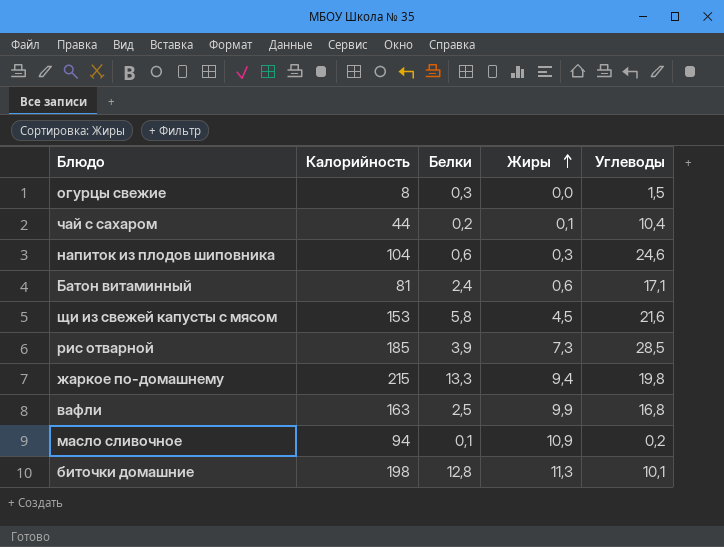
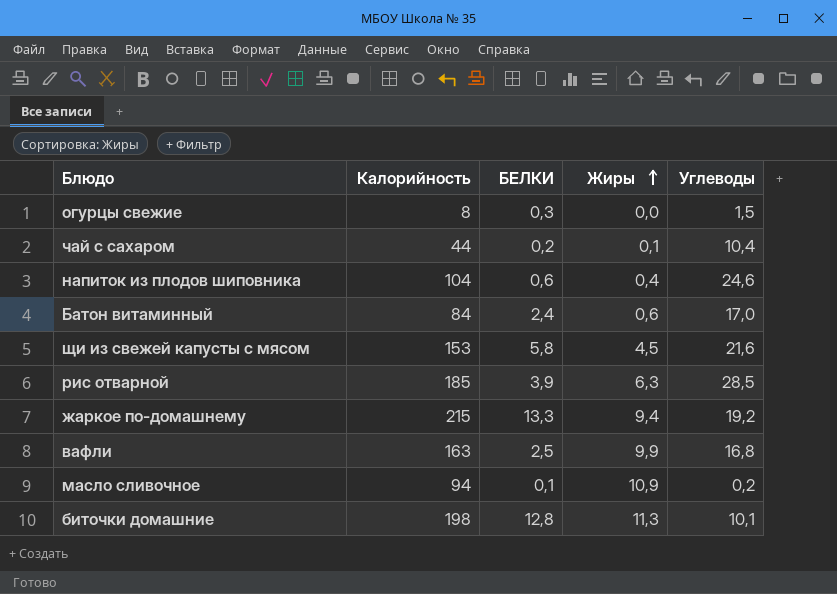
column name: Белки -> БЕЛКИ
напиток из плодов шиповника | Жиры: 0,3 -> 0,4
Батон витаминный | Калорийность: 81 -> 84
Батон витаминный | Углеводы: 17,1 -> 17,0
рис отварной | Жиры: 7,3 -> 6,3
жаркое по-домашнему | Углеводы: 19,8 -> 19,2

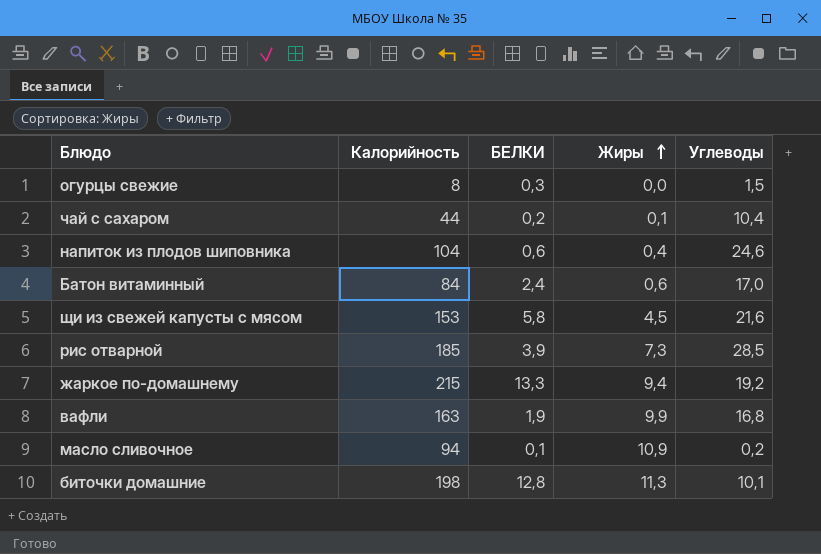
рис отварной | Жиры: 6,3 -> 7,3
вафли | БЕЛКИ: 2,5 -> 1,9

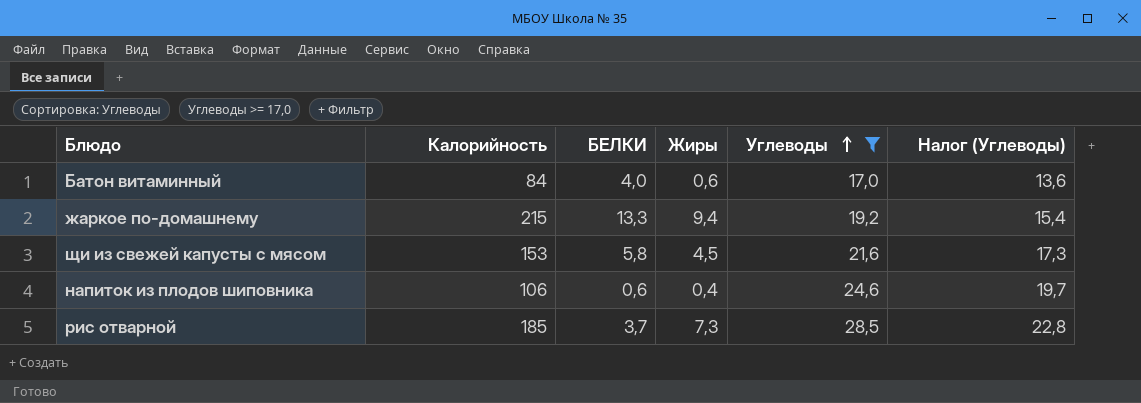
filter: none -> Углеводы >= 17,0
row order: Жиры ascending -> Углеводы ascending
column Налог (Углеводы) | formula: none -> [Углеводы] * 0,8
Батон витаминный | БЕЛКИ: 2,4 -> 4,0
напиток из плодов шиповника | Калорийность: 104 -> 106
рис отварной | БЕЛКИ: 3,9 -> 3,7

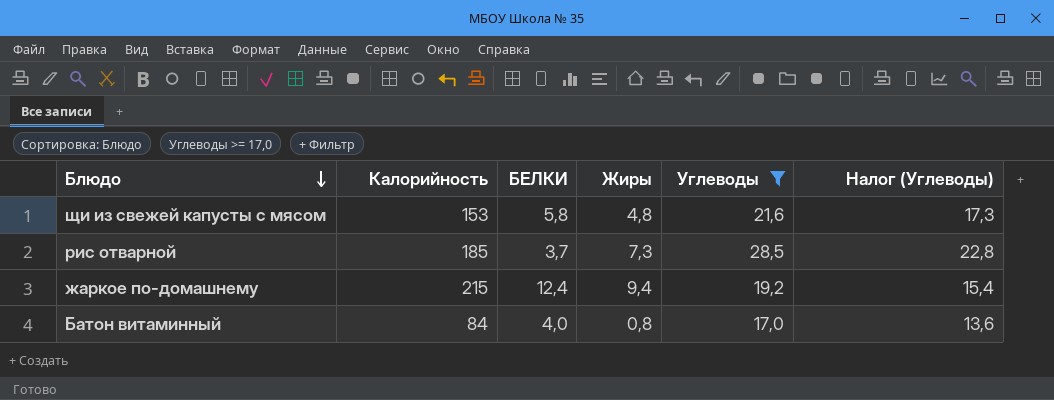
row order: Углеводы ascending -> Блюдо descending
row напиток из плодов шиповника: 106 | 0,6 | 0,4 | 24,6 | 19,7 -> none
щи из свежей капусты с мясом | Жиры: 4,5 -> 4,8
жаркое по-домашнему | БЕЛКИ: 13,3 -> 12,4
Батон витаминный | Жиры: 0,6 -> 0,8

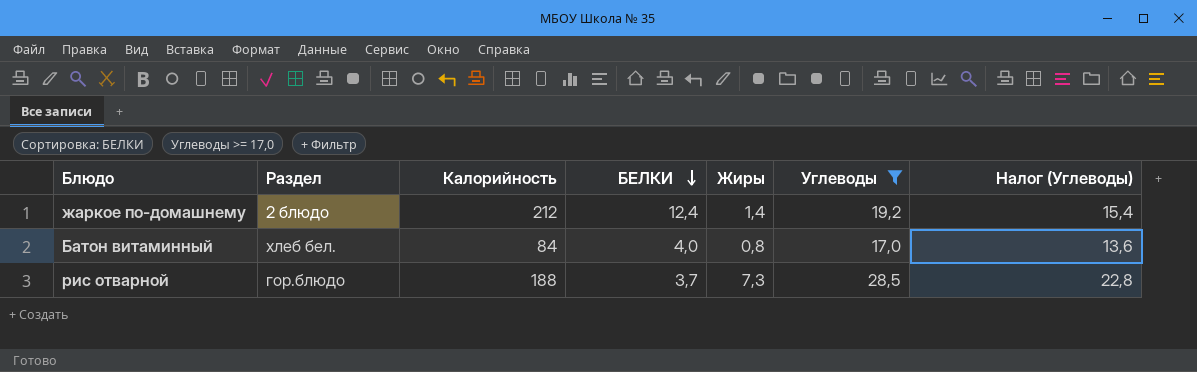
row order: Блюдо descending -> БЕЛКИ descending
column Раздел | position: none -> 2
row щи из свежей капусты с мясом: 153 | 5,8 | 4,8 | 21,6 | 17,3 -> none
жаркое по-домашнему | Калорийность: 215 -> 212
жаркое по-домашнему | Жиры: 9,4 -> 1,4
рис отварной | Калорийность: 185 -> 188

